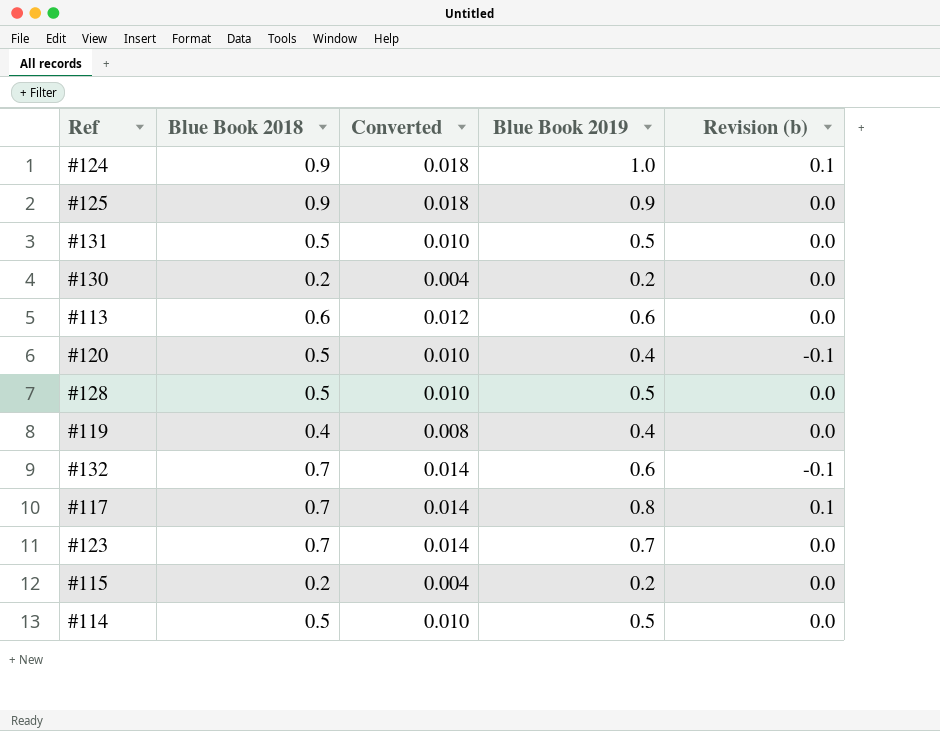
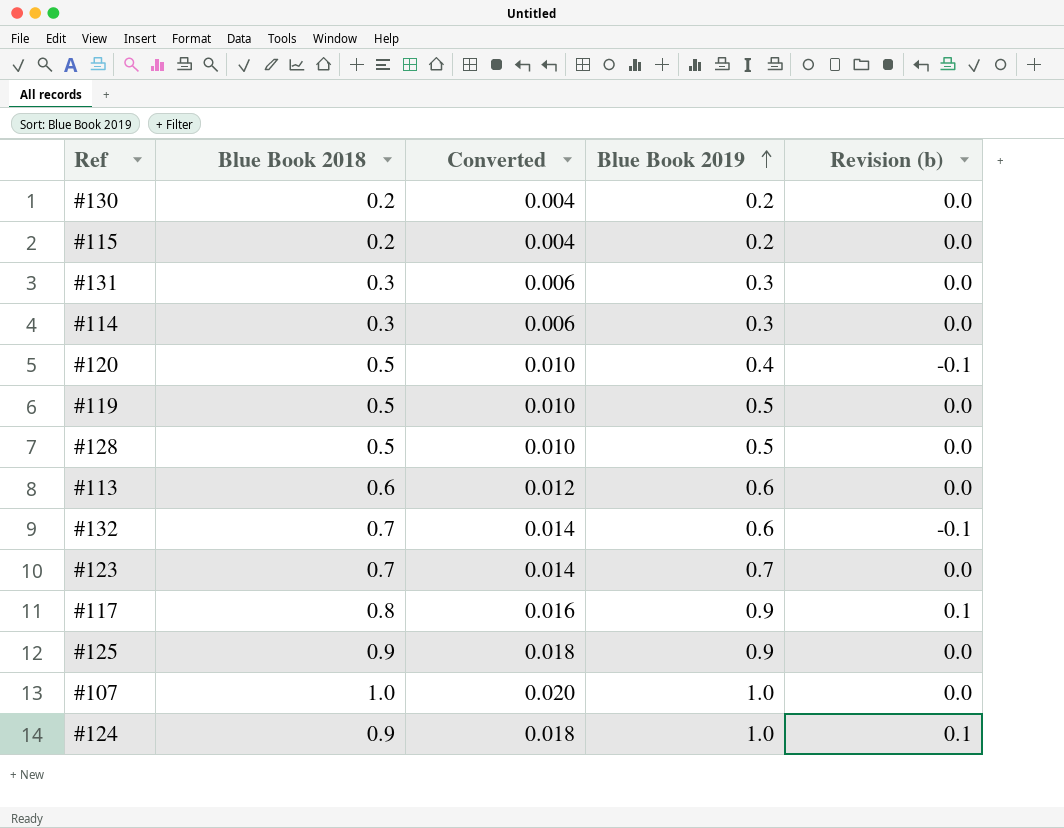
row order: none -> Blue Book 2019 ascending
#131 | Blue Book 2018: 0.5 -> 0.3
#131 | Converted: 0.010 -> 0.006
#131 | Blue Book 2019: 0.5 -> 0.3
#114 | Blue Book 2018: 0.5 -> 0.3
#114 | Converted: 0.010 -> 0.006
#114 | Blue Book 2019: 0.5 -> 0.3
#119 | Blue Book 2018: 0.4 -> 0.5
#119 | Converted: 0.008 -> 0.010
#119 | Blue Book 2019: 0.4 -> 0.5
#117 | Blue Book 2018: 0.7 -> 0.8
#117 | Converted: 0.014 -> 0.016
#117 | Blue Book 2019: 0.8 -> 0.9
row #107: none -> 1.0 | 0.020 | 1.0 | 0.0

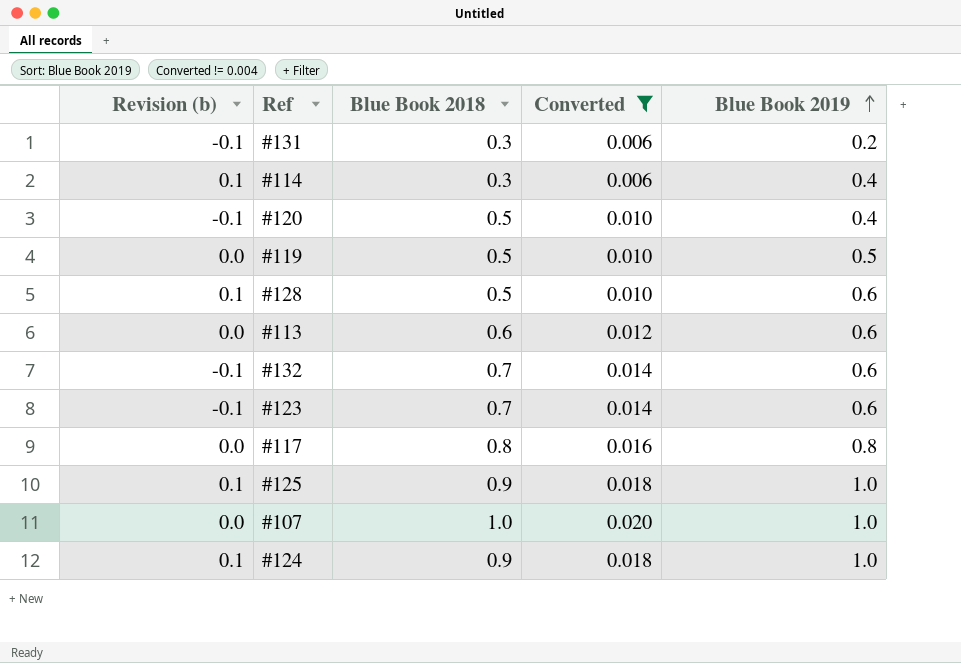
filter: none -> Converted != 0.004
column Revision (b) | position: 5 -> 1
#131 | Revision (b): 0.0 -> -0.1
#131 | Blue Book 2019: 0.3 -> 0.2
#114 | Revision (b): 0.0 -> 0.1
#114 | Blue Book 2019: 0.3 -> 0.4
#128 | Revision (b): 0.0 -> 0.1
#128 | Blue Book 2019: 0.5 -> 0.6
#123 | Revision (b): 0.0 -> -0.1
#123 | Blue Book 2019: 0.7 -> 0.6
#117 | Revision (b): 0.1 -> 0.0
#117 | Blue Book 2019: 0.9 -> 0.8
#125 | Revision (b): 0.0 -> 0.1
#125 | Blue Book 2019: 0.9 -> 1.0

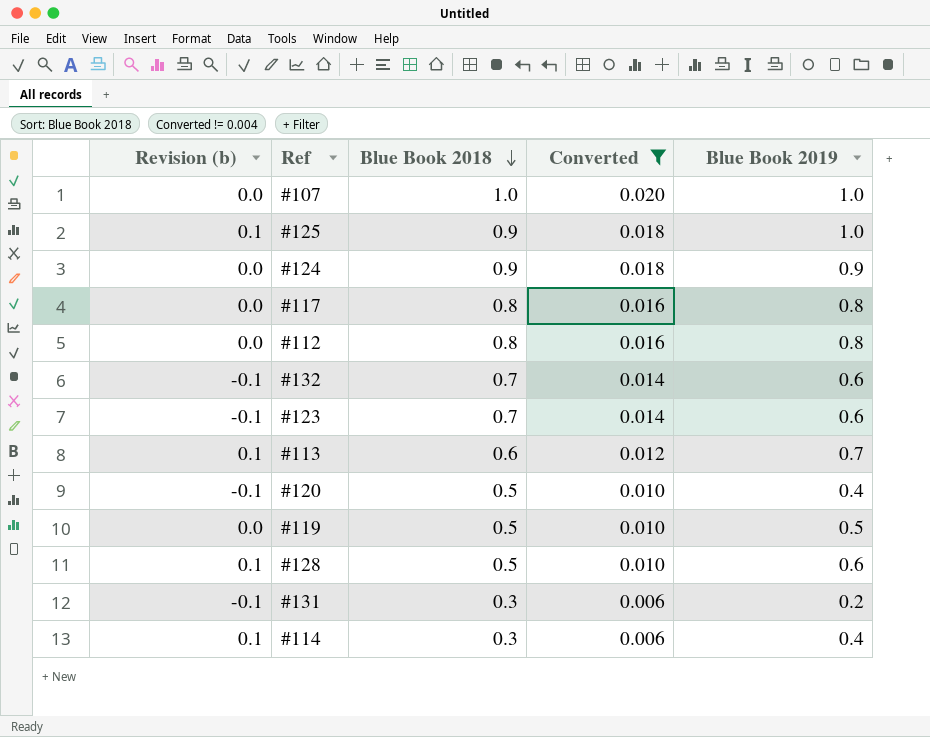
row order: Blue Book 2019 ascending -> Blue Book 2018 descending
#124 | Revision (b): 0.1 -> 0.0
#124 | Blue Book 2019: 1.0 -> 0.9
row #112: none -> 0.0 | 0.8 | 0.016 | 0.8
#113 | Revision (b): 0.0 -> 0.1
#113 | Blue Book 2019: 0.6 -> 0.7

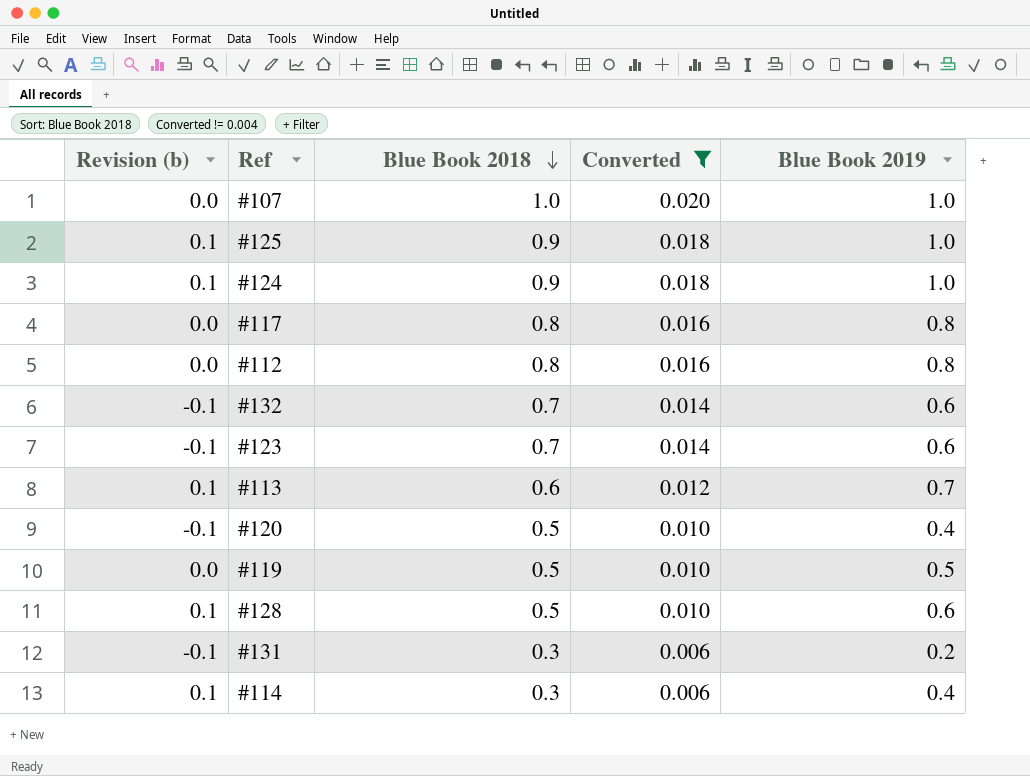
#124 | Revision (b): 0.0 -> 0.1
#124 | Blue Book 2019: 0.9 -> 1.0

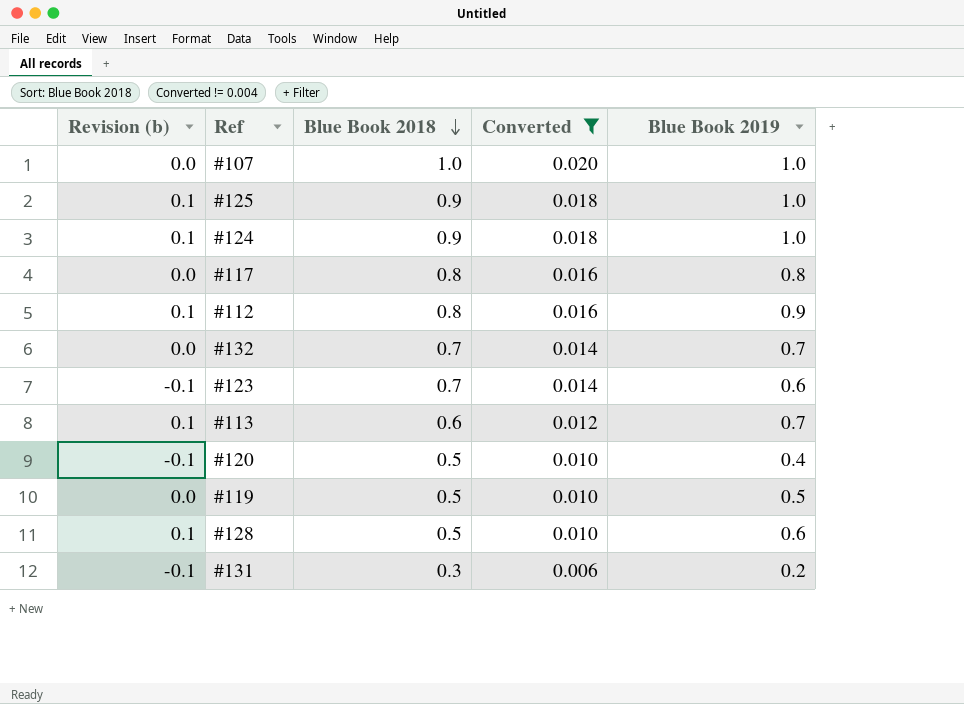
row #114: 0.1 | 0.3 | 0.006 | 0.4 -> none
#112 | Revision (b): 0.0 -> 0.1
#112 | Blue Book 2019: 0.8 -> 0.9
#132 | Revision (b): -0.1 -> 0.0
#132 | Blue Book 2019: 0.6 -> 0.7

